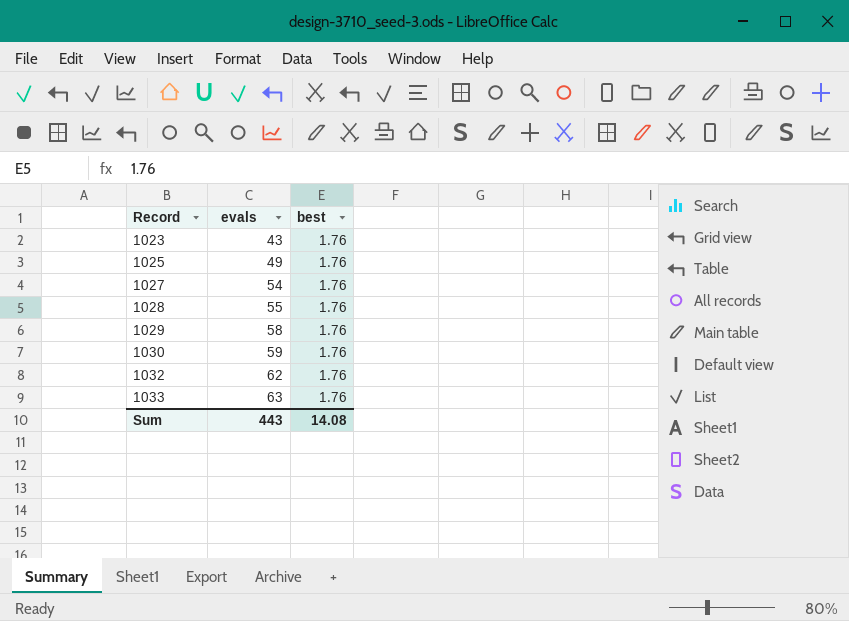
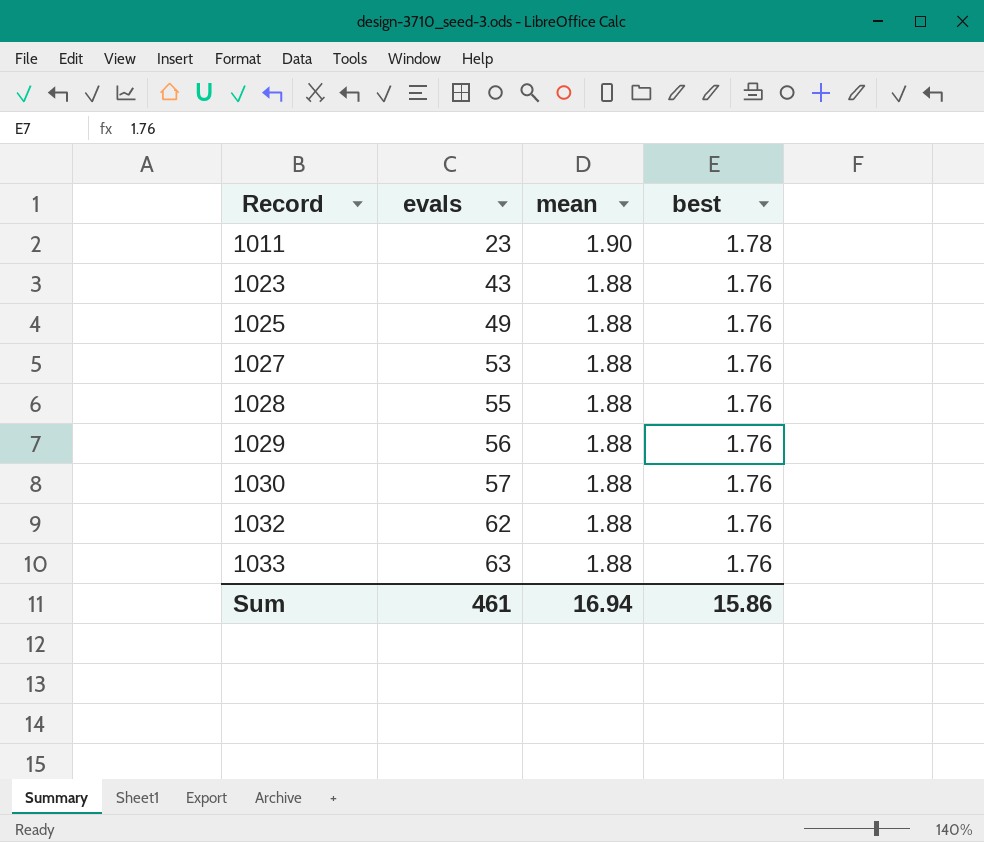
column mean | position: none -> 3
row 1011: none -> 23 | 1.90 | 1.78
1027 | evals: 54 -> 53
1029 | evals: 58 -> 56
1030 | evals: 59 -> 57
Sum | evals: 443 -> 461
Sum | best: 14.08 -> 15.86

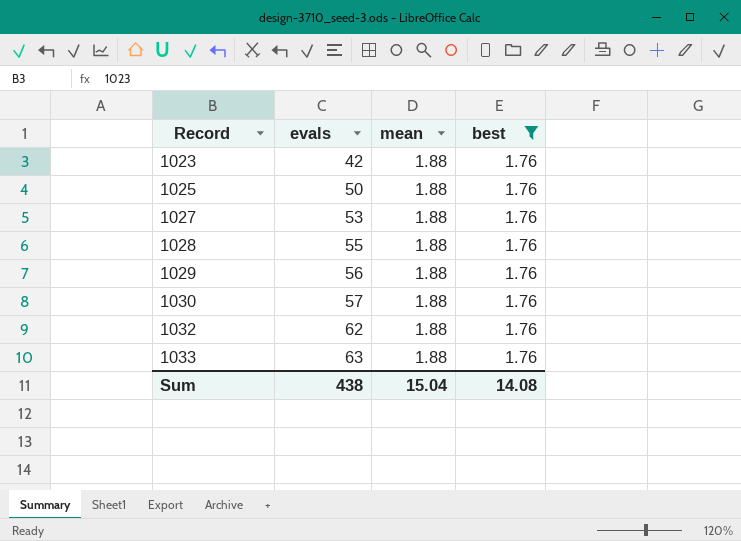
filter: none -> best = 1.76
1023 | evals: 43 -> 42
1025 | evals: 49 -> 50
Sum | evals: 461 -> 438
Sum | mean: 16.94 -> 15.04
Sum | best: 15.86 -> 14.08

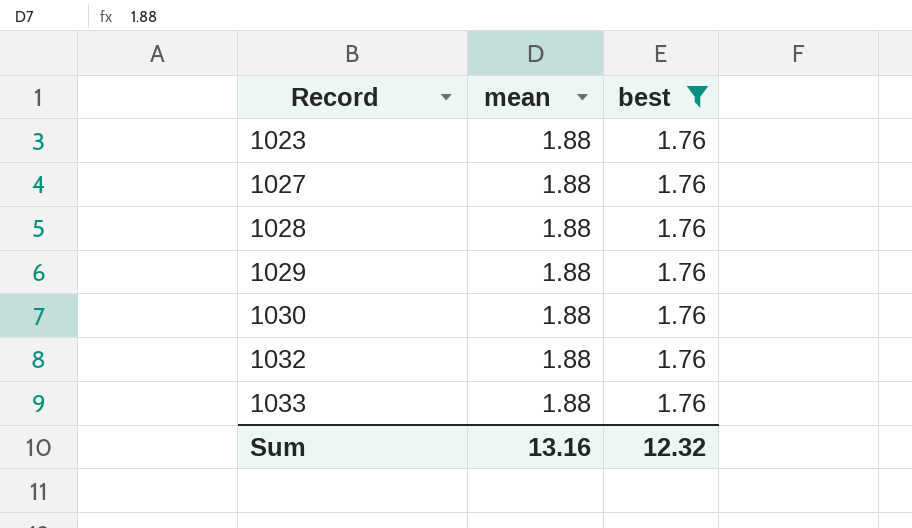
column evals | position: 2 -> none
row 1025: 50 | 1.88 | 1.76 -> none
Sum | mean: 15.04 -> 13.16
Sum | best: 14.08 -> 12.32

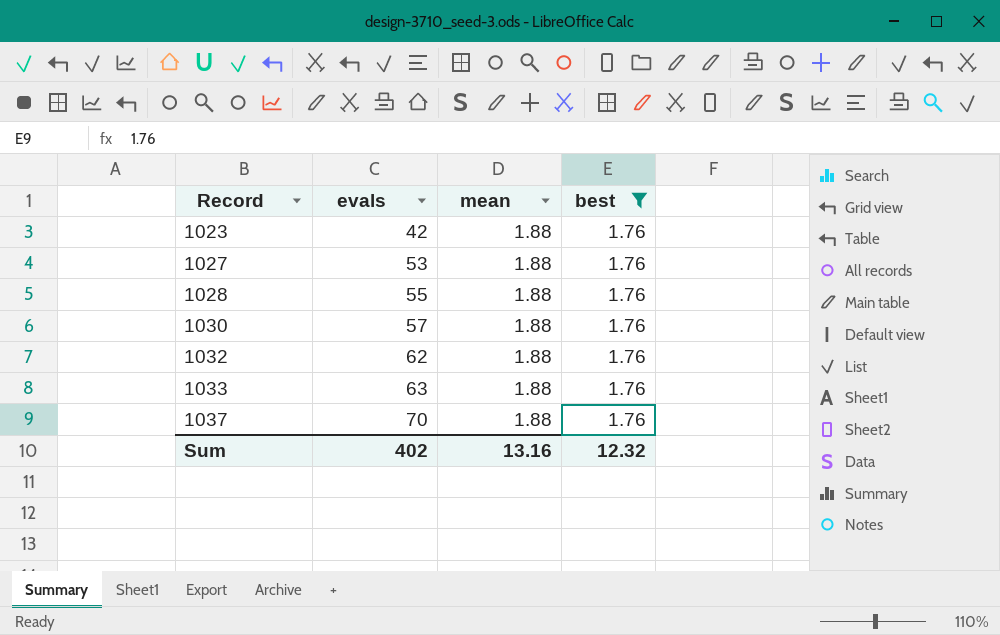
column evals | position: none -> 2
row 1029: 1.88 | 1.76 -> none
row 1037: none -> 70 | 1.88 | 1.76

